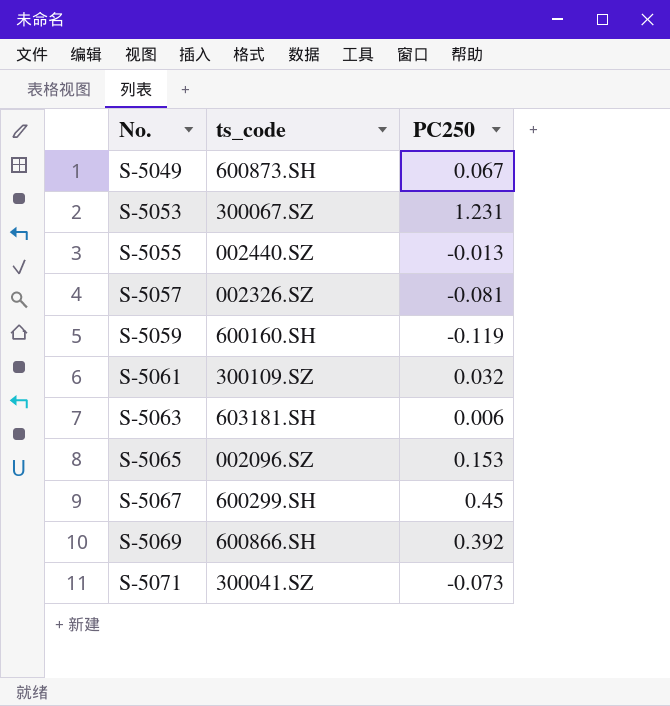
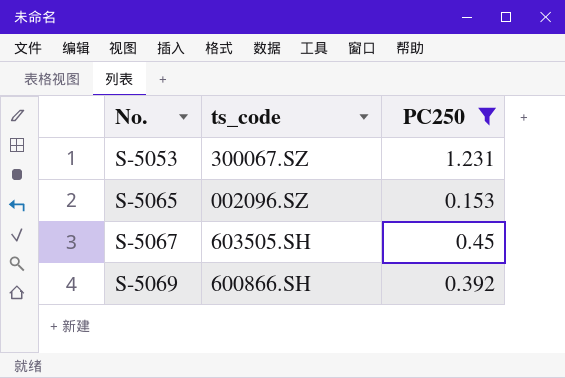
filter: none -> PC250 >= 0.153
S-5067 | ts_code: 600299.SH -> 603505.SH

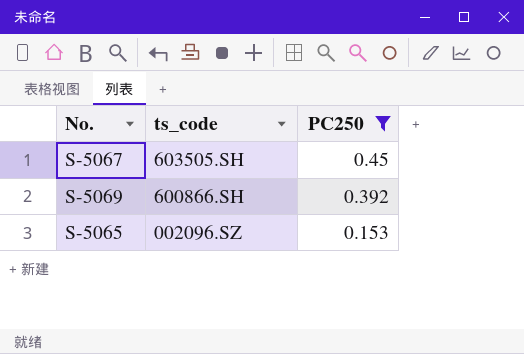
row order: No. ascending -> ts_code descending
row S-5053: 300067.SZ | 1.231 -> none

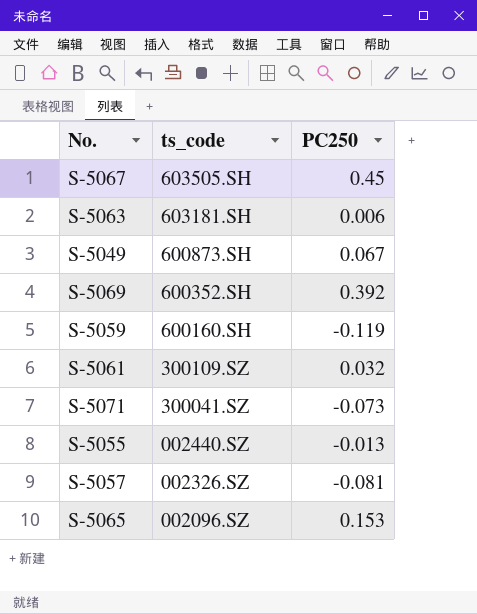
filter: PC250 >= 0.153 -> none
S-5069 | ts_code: 600866.SH -> 600352.SH

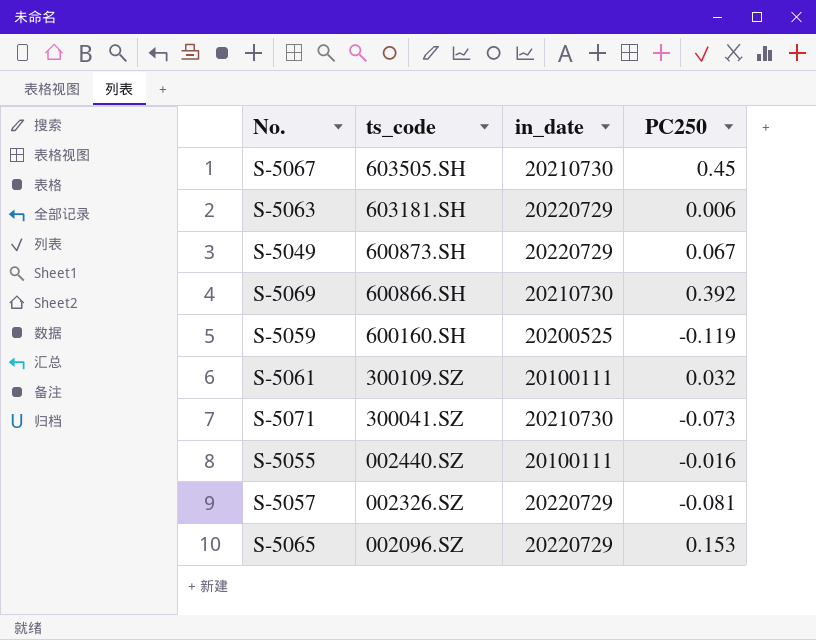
column in_date | position: none -> 3
S-5069 | ts_code: 600352.SH -> 600866.SH
S-5055 | PC250: -0.013 -> -0.016

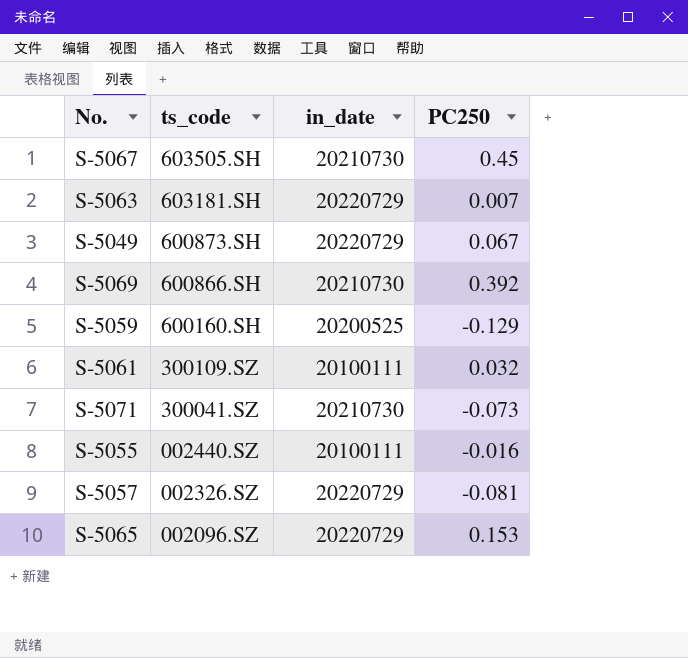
S-5063 | PC250: 0.006 -> 0.007
S-5059 | PC250: -0.119 -> -0.129

